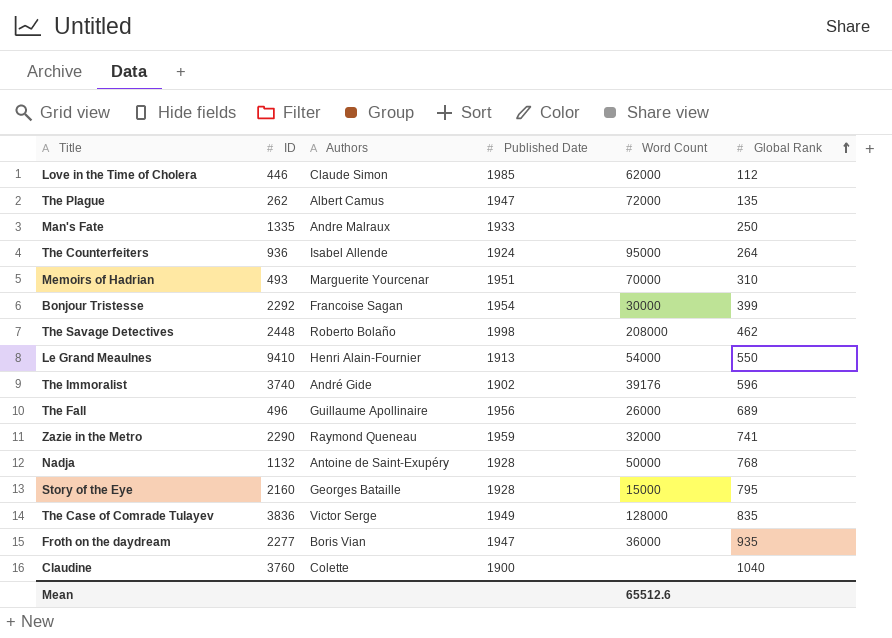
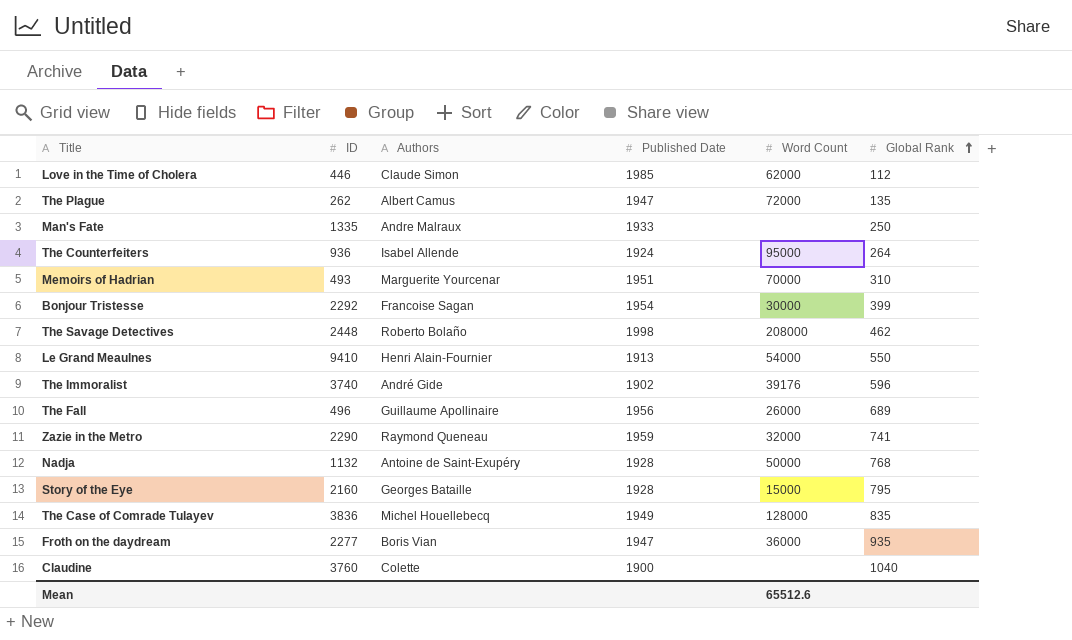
The Case of Comrade Tulayev | Authors: Victor Serge -> Michel Houellebecq

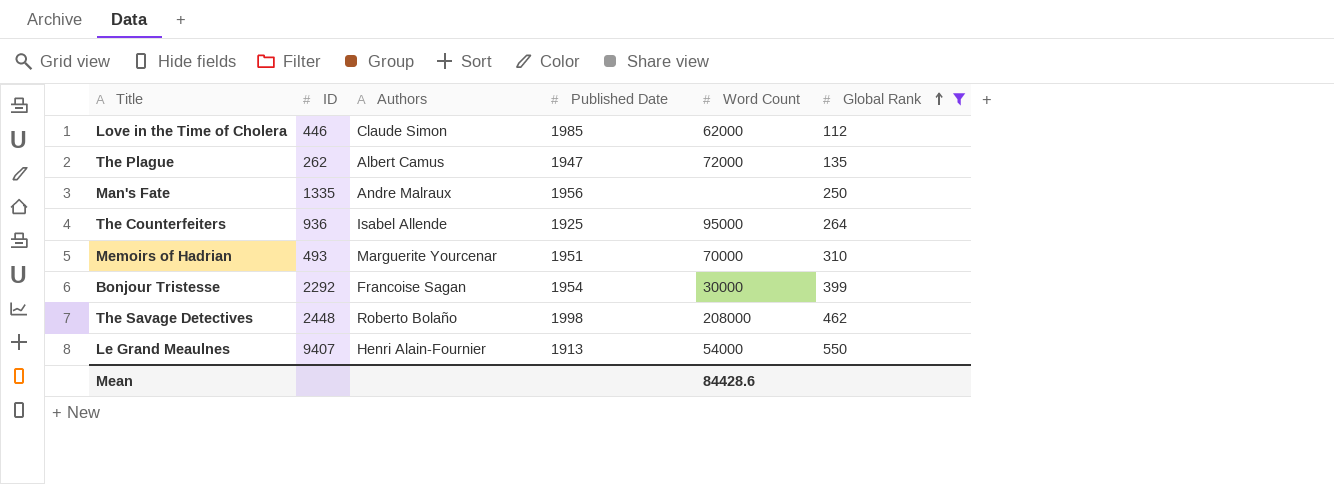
filter: none -> Global Rank <= 550
Man's Fate | Published Date: 1933 -> 1956
The Counterfeiters | Published Date: 1924 -> 1925
Le Grand Meaulnes | ID: 9410 -> 9407
Mean | Word Count: 65512.6 -> 84428.6

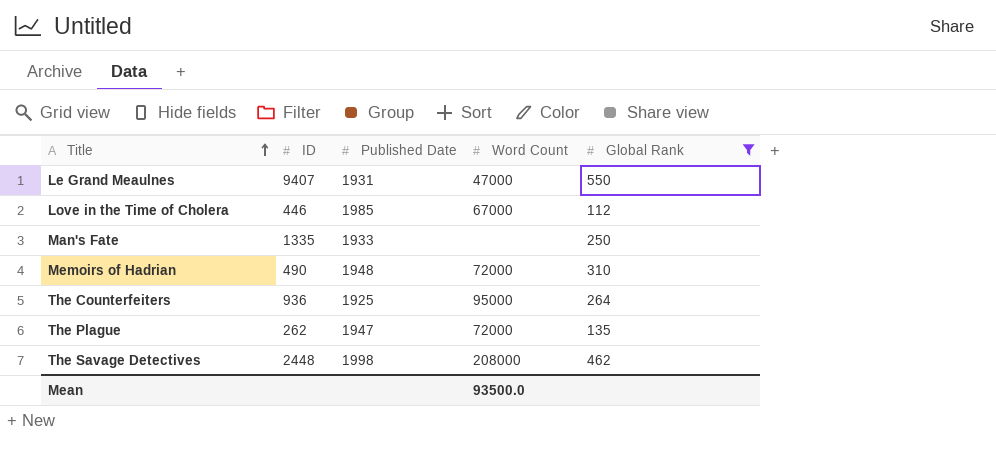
row order: Global Rank ascending -> Title ascending
column Authors | position: 3 -> none
row Bonjour Tristesse: 2292 | Francoise Sagan | 1954 | 30000 | 399 -> none
Le Grand Meaulnes | Published Date: 1913 -> 1931
Le Grand Meaulnes | Word Count: 54000 -> 47000
Love in the Time of Cholera | Word Count: 62000 -> 67000
Man's Fate | Published Date: 1956 -> 1933
Memoirs of Hadrian | ID: 493 -> 490
Memoirs of Hadrian | Published Date: 1951 -> 1948
Memoirs of Hadrian | Word Count: 70000 -> 72000
Mean | Word Count: 84428.6 -> 93500.0

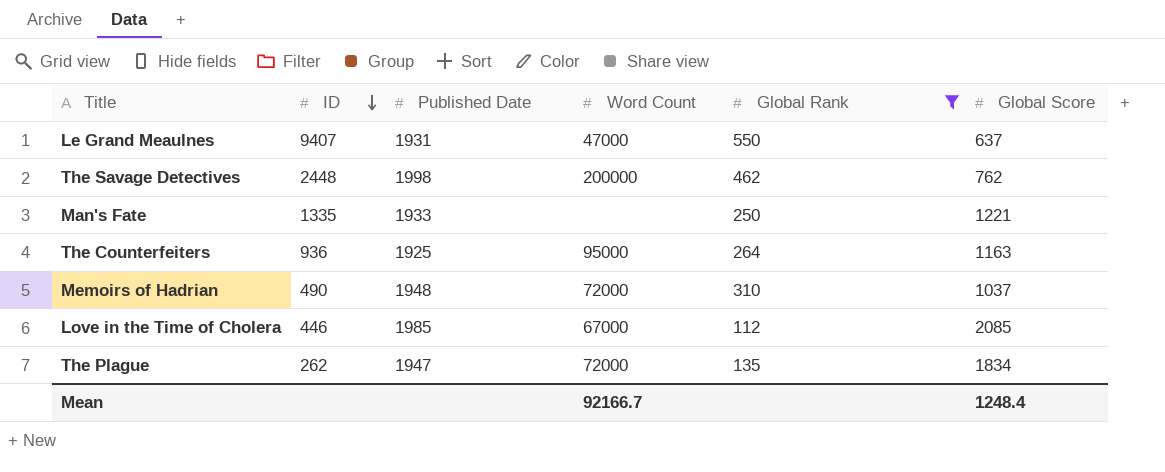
row order: Title ascending -> ID descending
column Global Score | position: none -> 6
The Savage Detectives | Word Count: 208000 -> 200000
Mean | Word Count: 93500.0 -> 92166.7

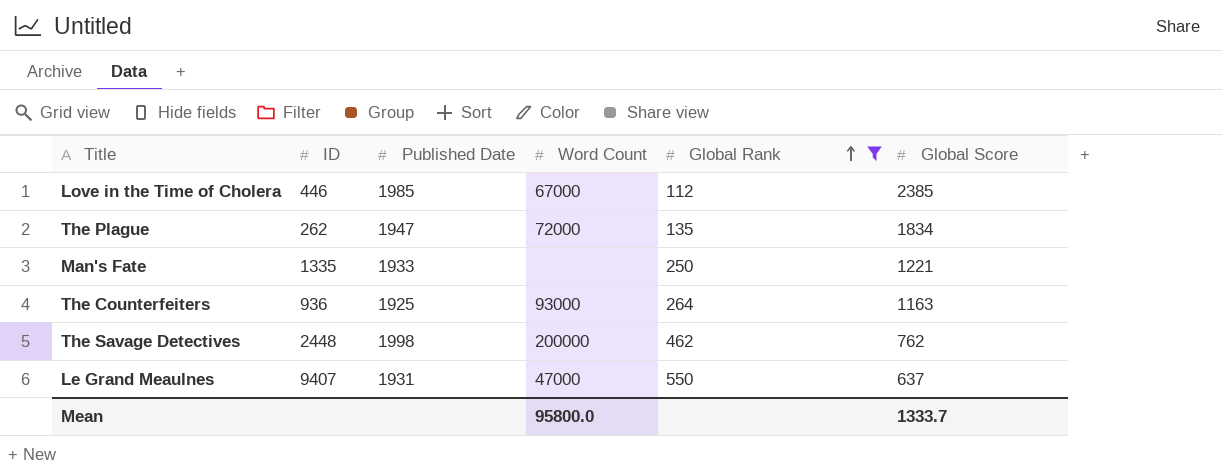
row order: ID descending -> Global Rank ascending
row Memoirs of Hadrian: 490 | 1948 | 72000 | 310 | 1037 -> none
Love in the Time of Cholera | Global Score: 2085 -> 2385
The Counterfeiters | Word Count: 95000 -> 93000
Mean | Word Count: 92166.7 -> 95800.0
Mean | Global Score: 1248.4 -> 1333.7

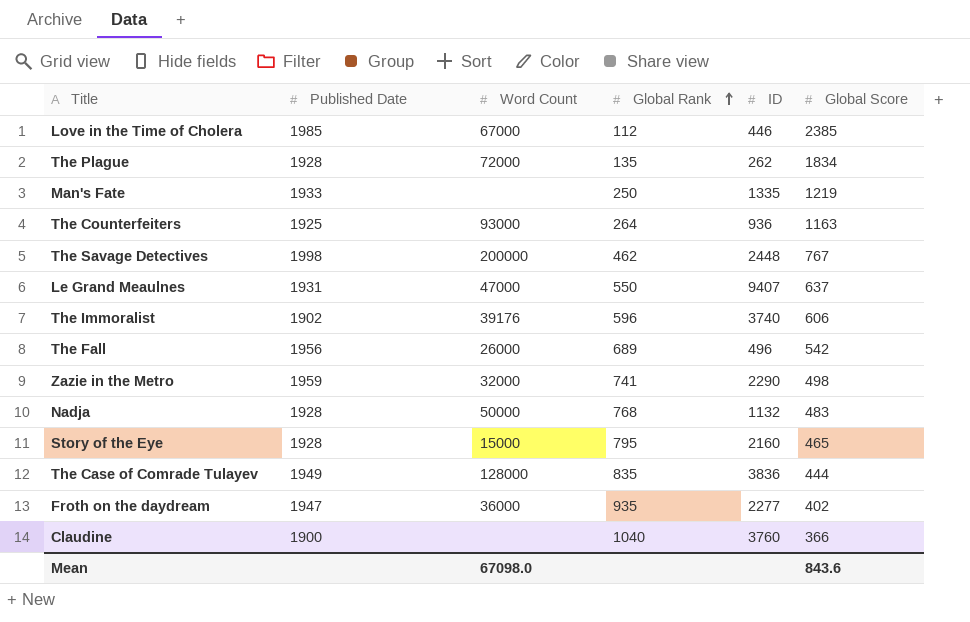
filter: Global Rank <= 550 -> none
column ID | position: 2 -> 5
The Plague | Published Date: 1947 -> 1928
Man's Fate | Global Score: 1221 -> 1219
The Savage Detectives | Global Score: 762 -> 767
Mean | Word Count: 95800.0 -> 67098.0
Mean | Global Score: 1333.7 -> 843.6

